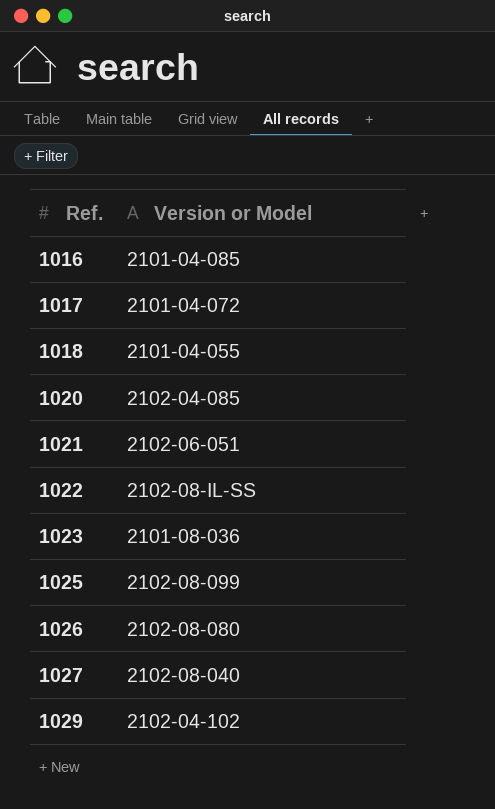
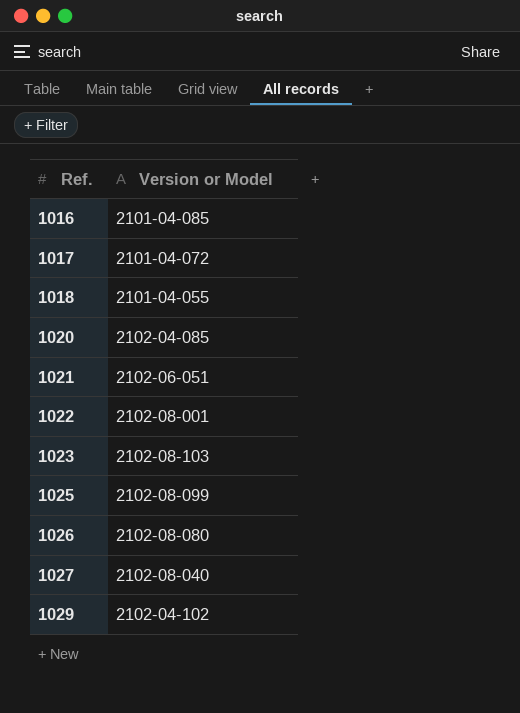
1022 | Version or Model: 2102-08-IL-SS -> 2102-08-001
1023 | Version or Model: 2101-08-036 -> 2102-08-103

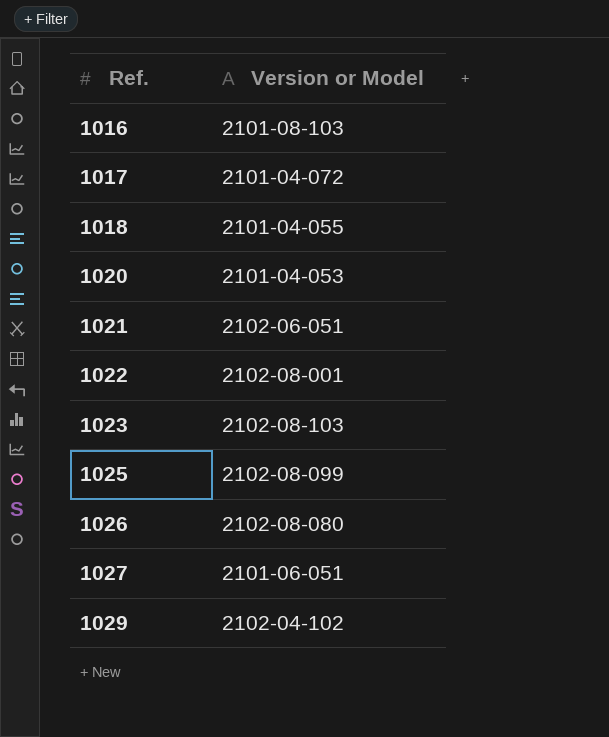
1016 | Version or Model: 2101-04-085 -> 2101-08-103
1020 | Version or Model: 2102-04-085 -> 2101-04-053
1027 | Version or Model: 2102-08-040 -> 2101-06-051

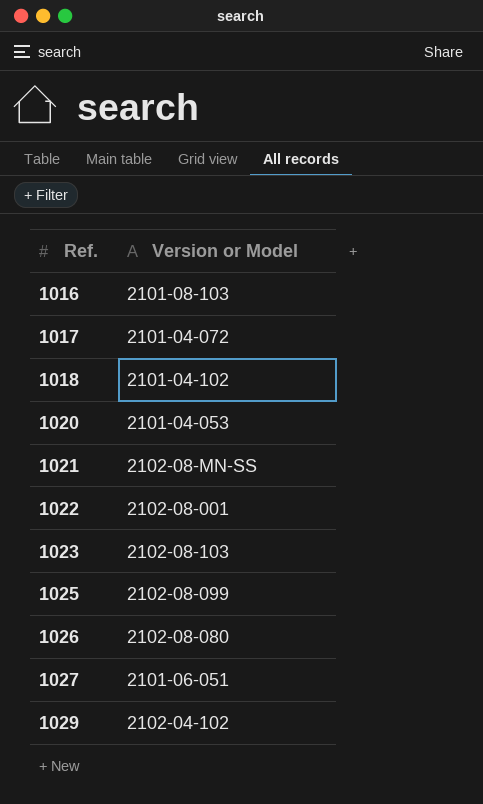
1018 | Version or Model: 2101-04-055 -> 2101-04-102
1021 | Version or Model: 2102-06-051 -> 2102-08-MN-SS

